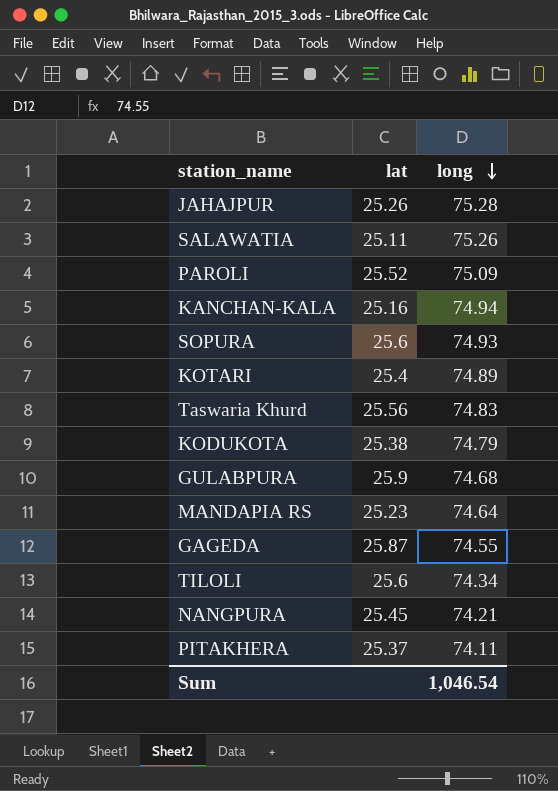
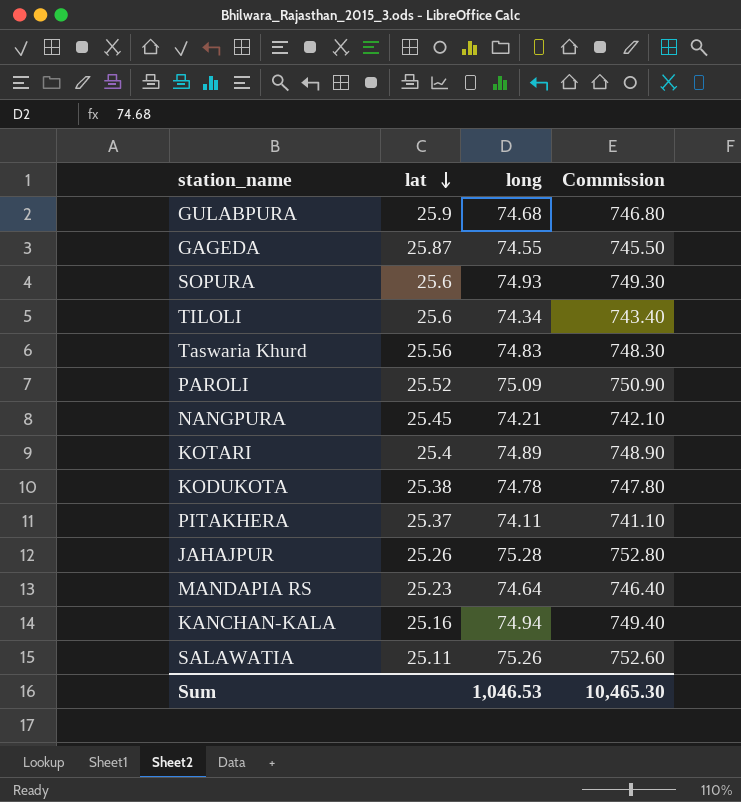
row order: long descending -> lat descending
column Commission | formula: none -> [long] * 10
KODUKOTA | long: 74.79 -> 74.78
Sum | long: 1,046.54 -> 1,046.53

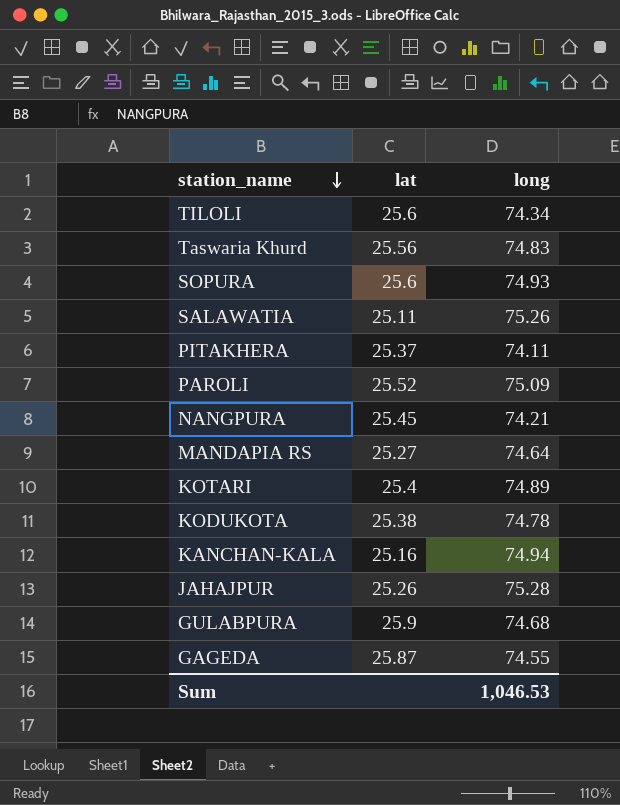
row order: lat descending -> station_name descending
column Commission | formula: [long] * 10 -> none
MANDAPIA RS | lat: 25.23 -> 25.27

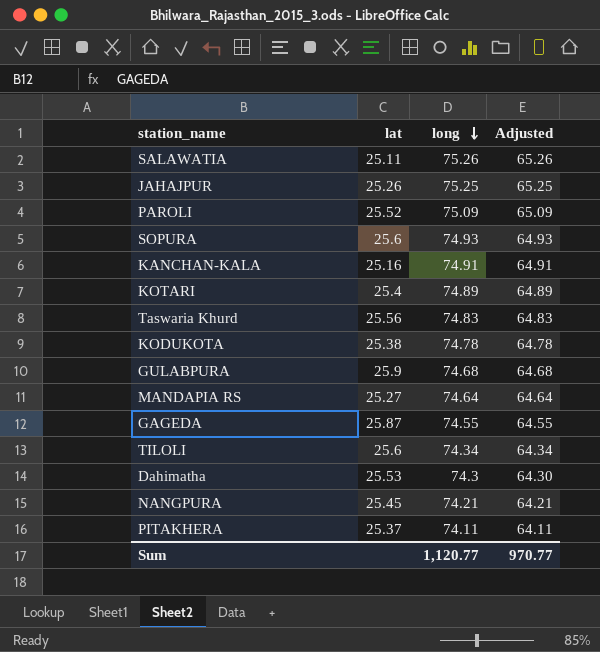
row order: station_name descending -> long descending
column Adjusted | formula: none -> [long] - 10
JAHAJPUR | long: 75.28 -> 75.25
KANCHAN-KALA | long: 74.94 -> 74.91
row Dahimatha: none -> 25.53 | 74.3 | 64.30
Sum | long: 1,046.53 -> 1,120.77

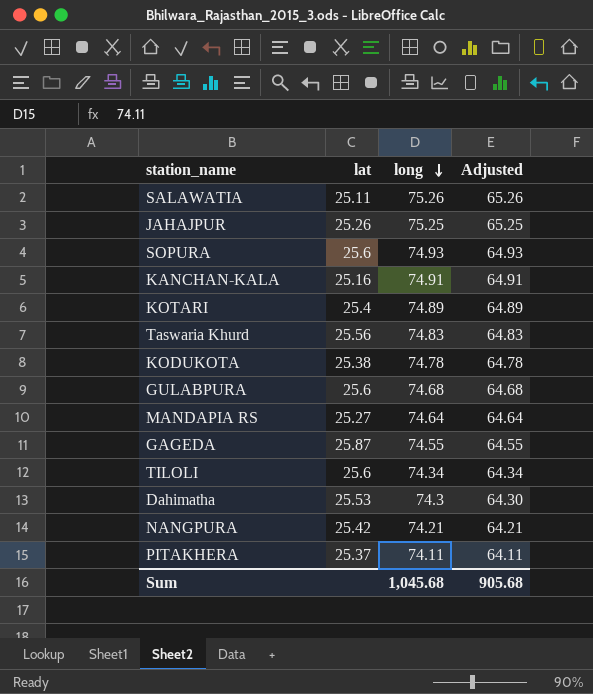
row PAROLI: 25.52 | 75.09 | 65.09 -> none
GULABPURA | lat: 25.9 -> 25.6
NANGPURA | lat: 25.45 -> 25.42
Sum | long: 1,120.77 -> 1,045.68
Sum | Adjusted: 970.77 -> 905.68

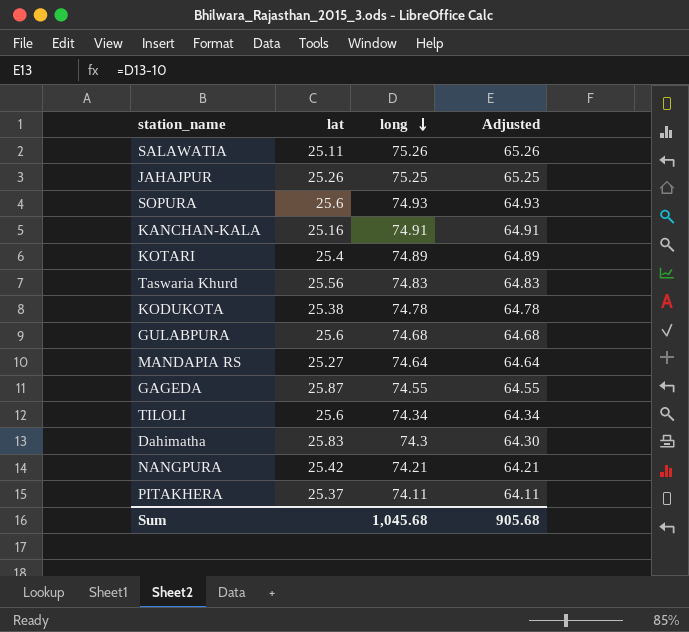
Dahimatha | lat: 25.53 -> 25.83

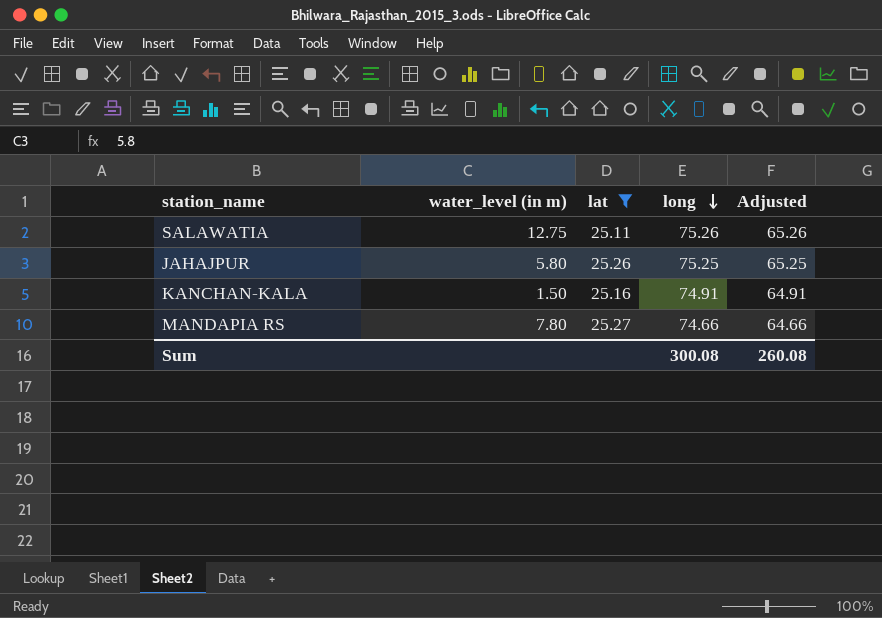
filter: none -> lat <= 25.27
column water_level (in m) | position: none -> 2
MANDAPIA RS | long: 74.64 -> 74.66
MANDAPIA RS | Adjusted: 64.64 -> 64.66
Sum | long: 1,045.68 -> 300.08
Sum | Adjusted: 905.68 -> 260.08

